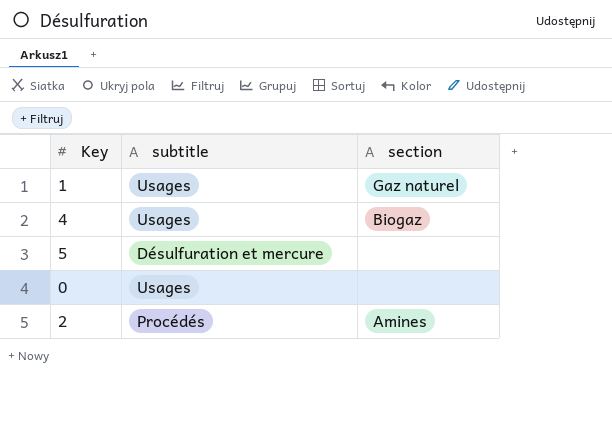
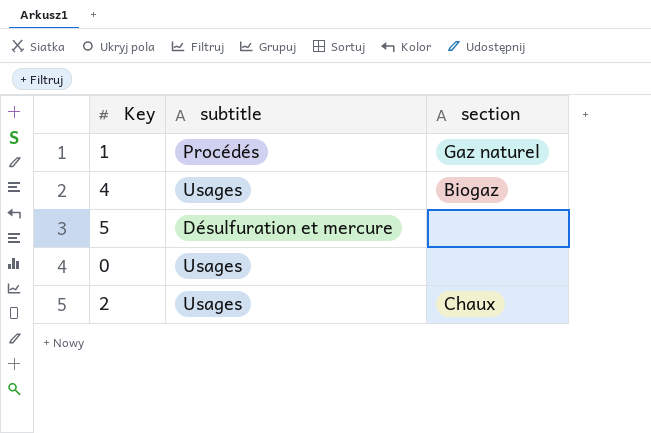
1 | subtitle: Usages -> Procédés
2 | subtitle: Procédés -> Usages
2 | section: Amines -> Chaux

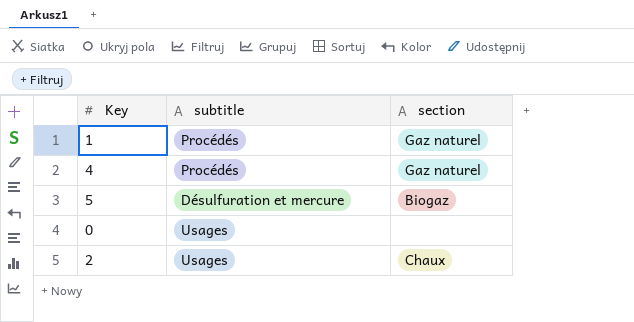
4 | subtitle: Usages -> Procédés
4 | section: Biogaz -> Gaz naturel
5 | section: none -> Biogaz

